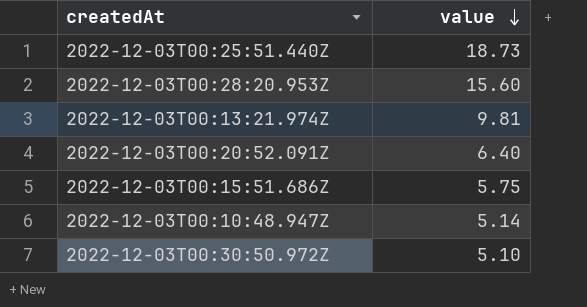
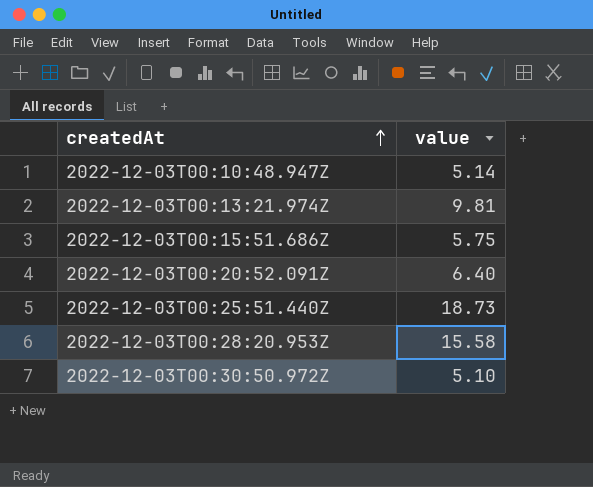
row order: value descending -> createdAt ascending
2022-12-03T00:28:20.953Z | value: 15.60 -> 15.58

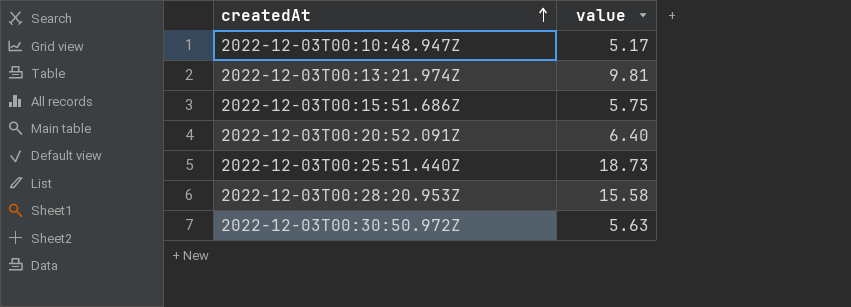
2022-12-03T00:10:48.947Z | value: 5.14 -> 5.17
2022-12-03T00:30:50.972Z | value: 5.10 -> 5.63

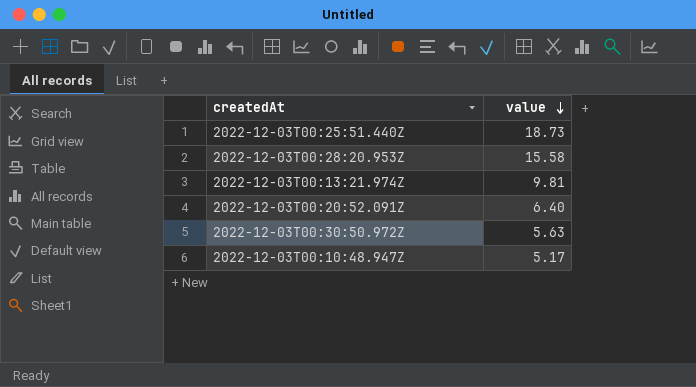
row order: createdAt ascending -> value descending
row 2022-12-03T00:15:51.686Z: 5.75 -> none

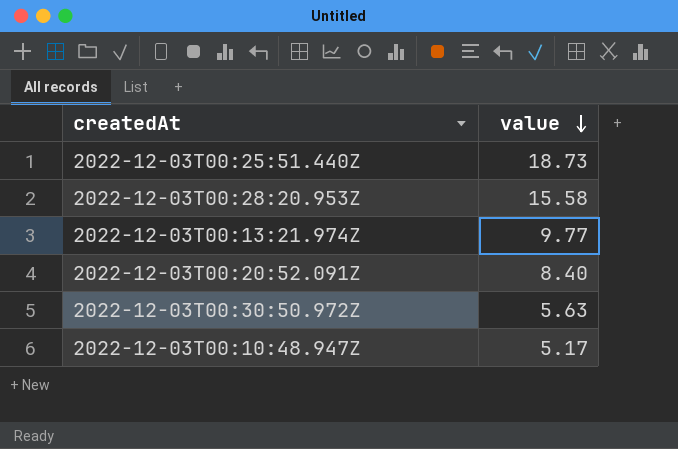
2022-12-03T00:13:21.974Z | value: 9.81 -> 9.77
2022-12-03T00:20:52.091Z | value: 6.40 -> 8.40

